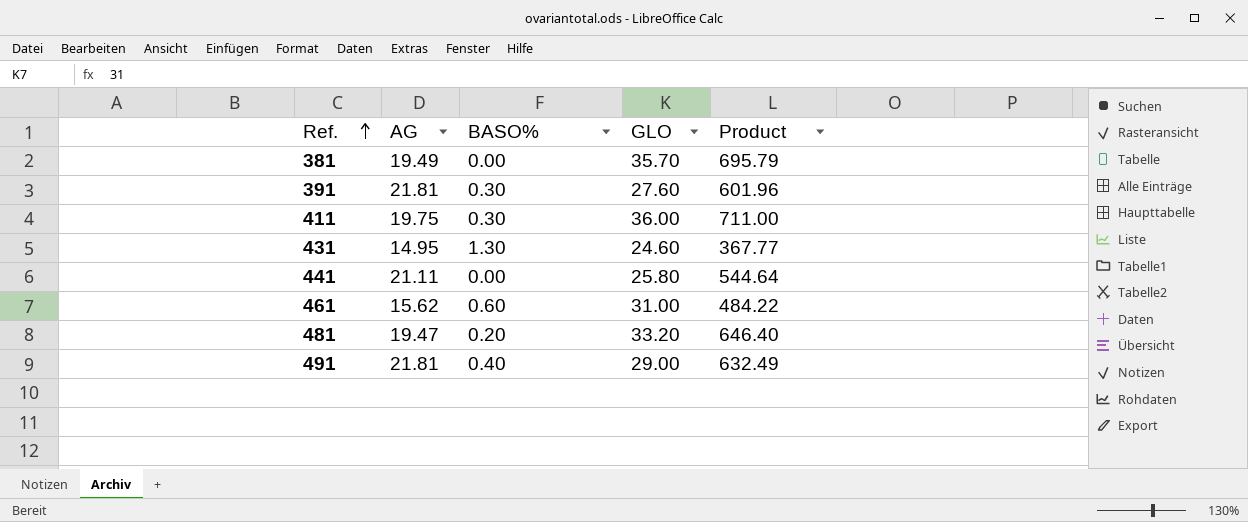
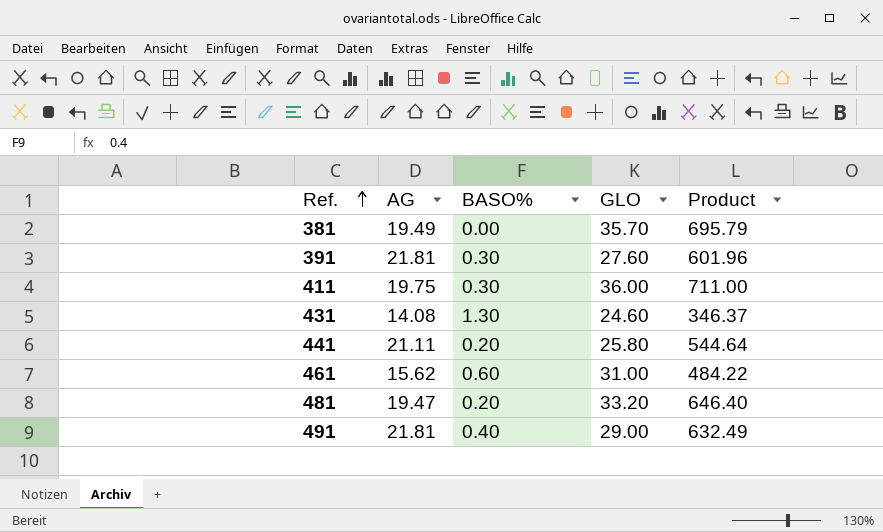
431 | AG: 14.95 -> 14.08
431 | Product: 367.77 -> 346.37
441 | BASO%: 0.00 -> 0.20

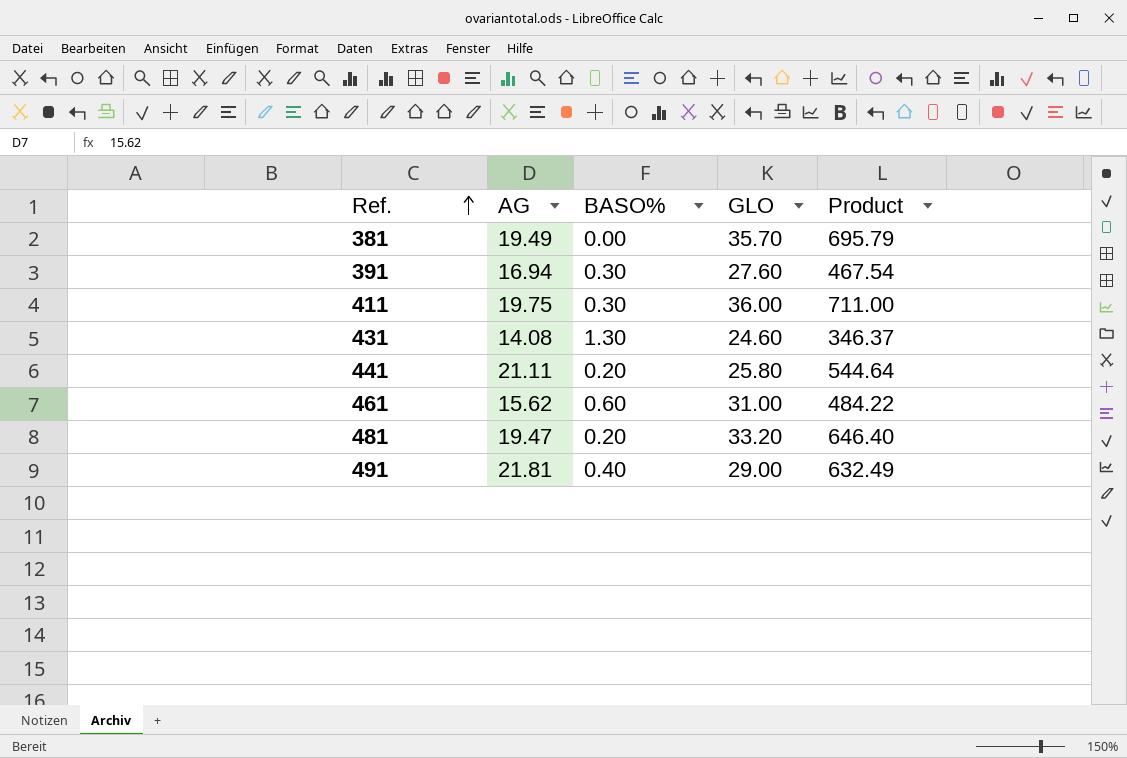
391 | AG: 21.81 -> 16.94
391 | Product: 601.96 -> 467.54

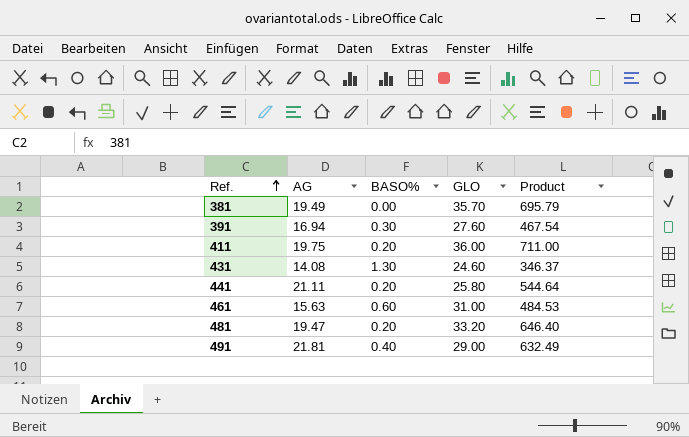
411 | BASO%: 0.30 -> 0.20
461 | AG: 15.62 -> 15.63
461 | Product: 484.22 -> 484.53

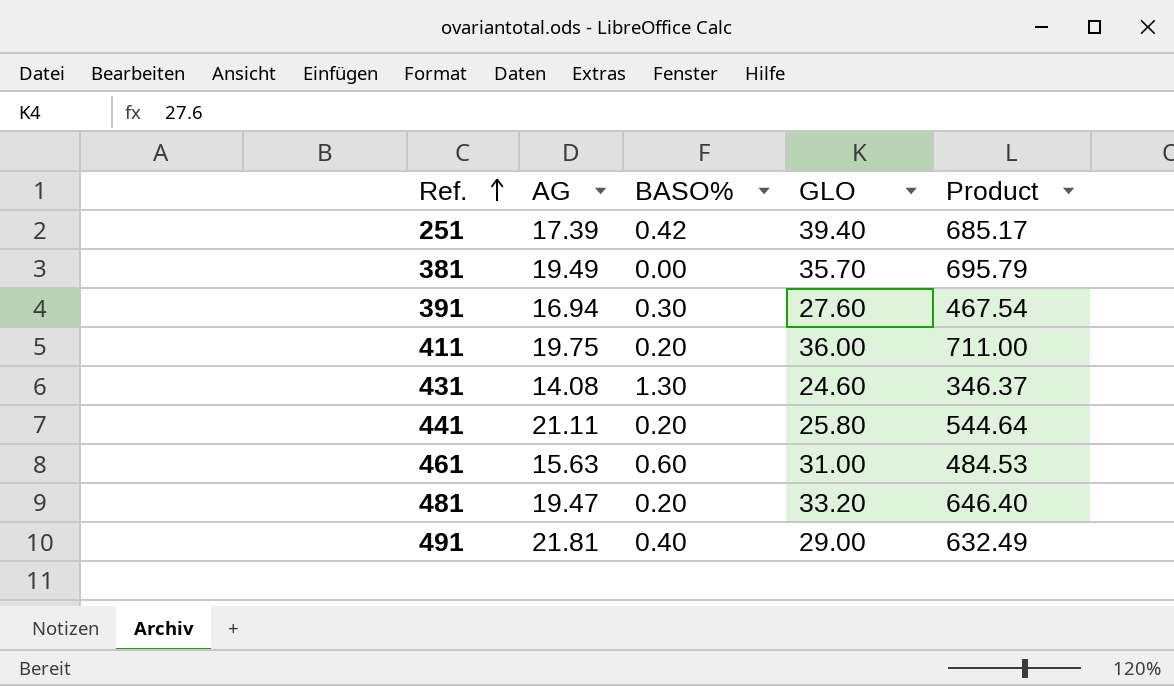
row 251: none -> 17.39 | 0.42 | 39.40 | 685.17

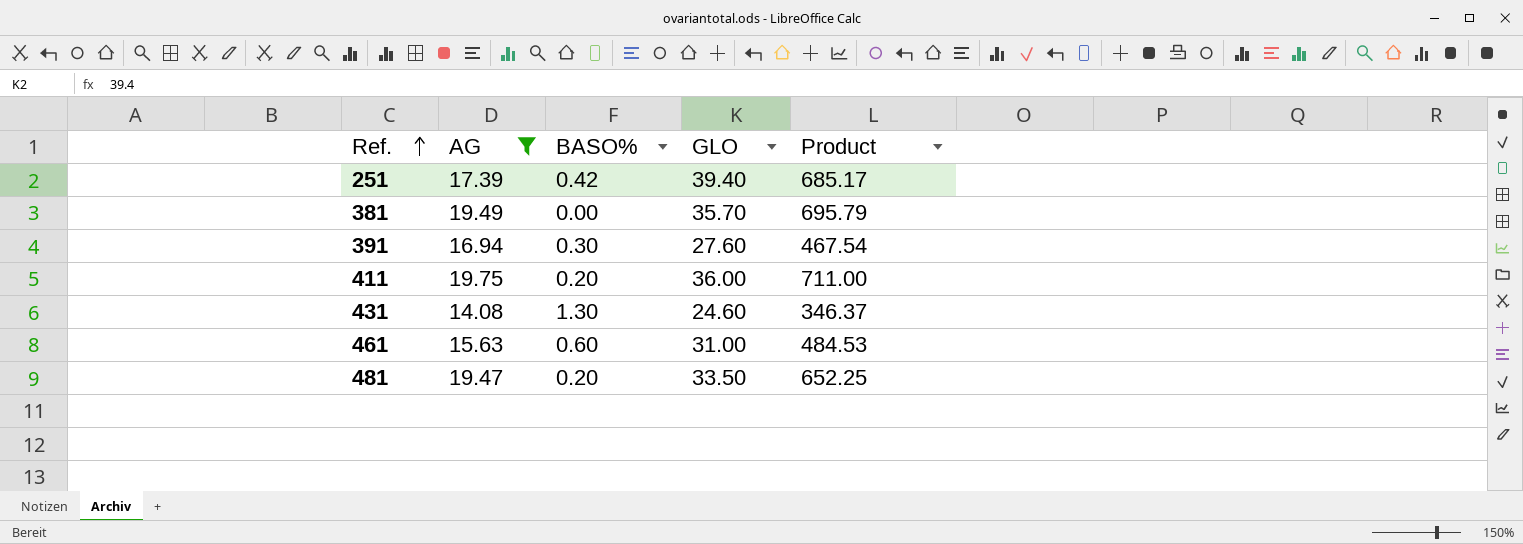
filter: none -> AG <= 19.75
481 | GLO: 33.20 -> 33.50
481 | Product: 646.40 -> 652.25

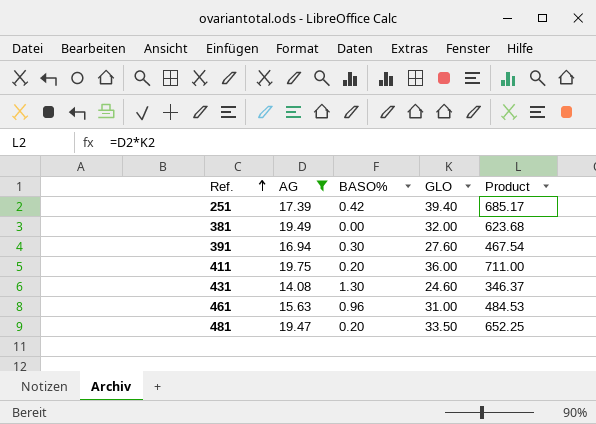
381 | GLO: 35.70 -> 32.00
381 | Product: 695.79 -> 623.68
461 | BASO%: 0.60 -> 0.96

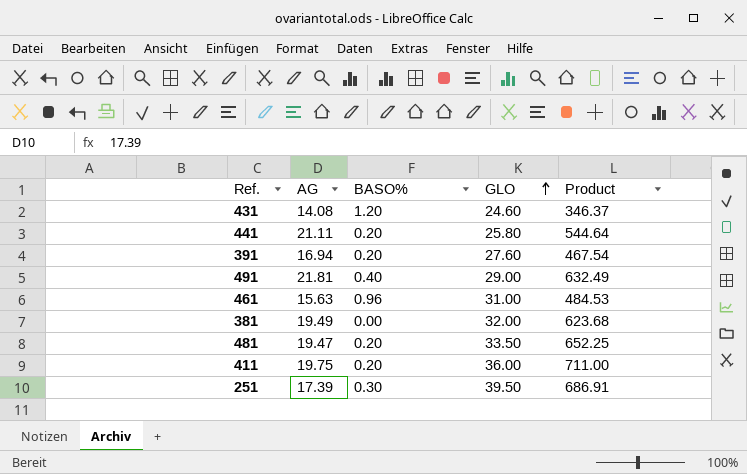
filter: AG <= 19.75 -> none
row order: Ref. ascending -> GLO ascending
431 | BASO%: 1.30 -> 1.20
391 | BASO%: 0.30 -> 0.20
251 | BASO%: 0.42 -> 0.30
251 | GLO: 39.40 -> 39.50
251 | Product: 685.17 -> 686.91

